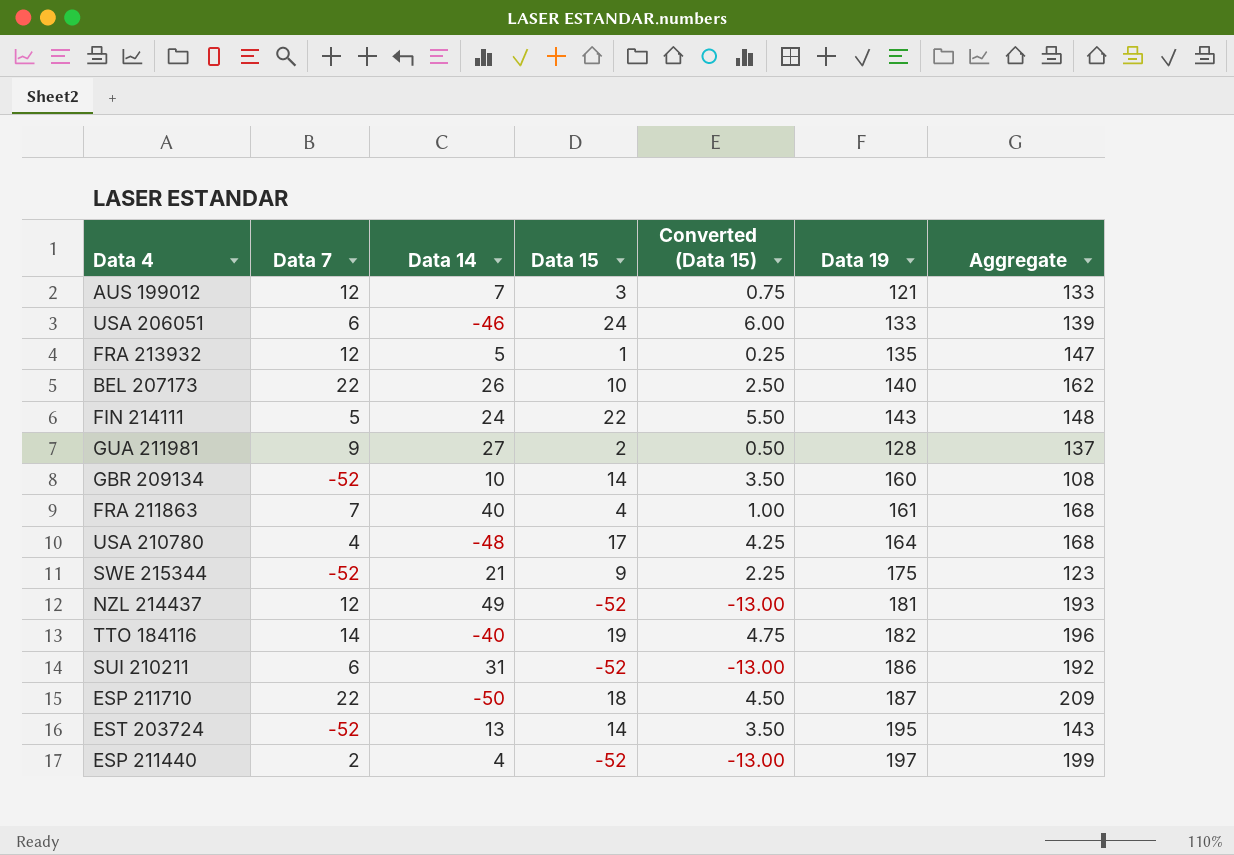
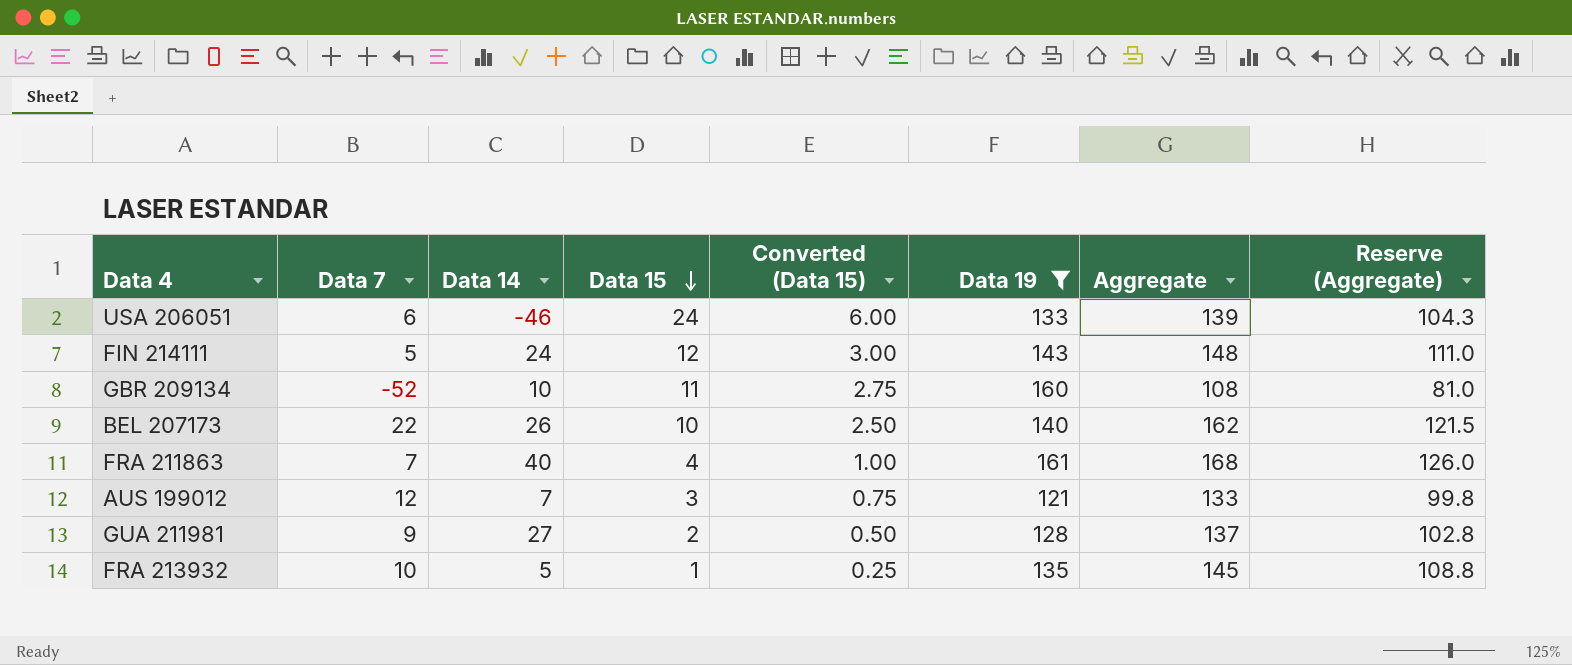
filter: none -> Data 19 <= 161
row order: none -> Data 15 descending
column Reserve (Aggregate) | formula: none -> [Aggregate] * 0.75
FIN 214111 | Data 15: 22 -> 12
FIN 214111 | Converted (Data 15): 5.50 -> 3.00
GBR 209134 | Data 15: 14 -> 11
GBR 209134 | Converted (Data 15): 3.50 -> 2.75
FRA 213932 | Data 7: 12 -> 10
FRA 213932 | Aggregate: 147 -> 145

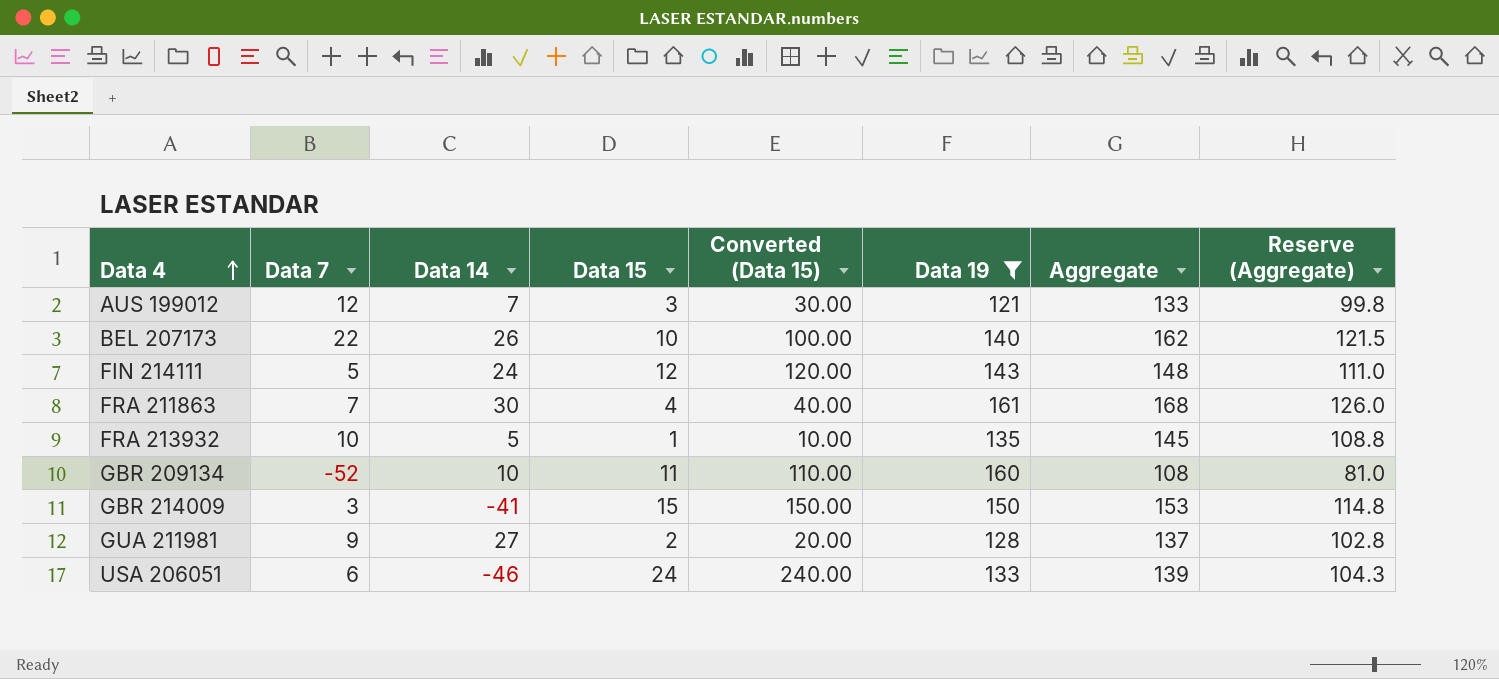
row order: Data 15 descending -> Data 4 ascending
column Converted (Data 15) | formula: [Data 15] * 0.25 -> [Data 15] * 10
FRA 211863 | Data 14: 40 -> 30
row GBR 214009: none -> 3 | -41 | 15 | 150.00 | 150 | 153 | 114.8

